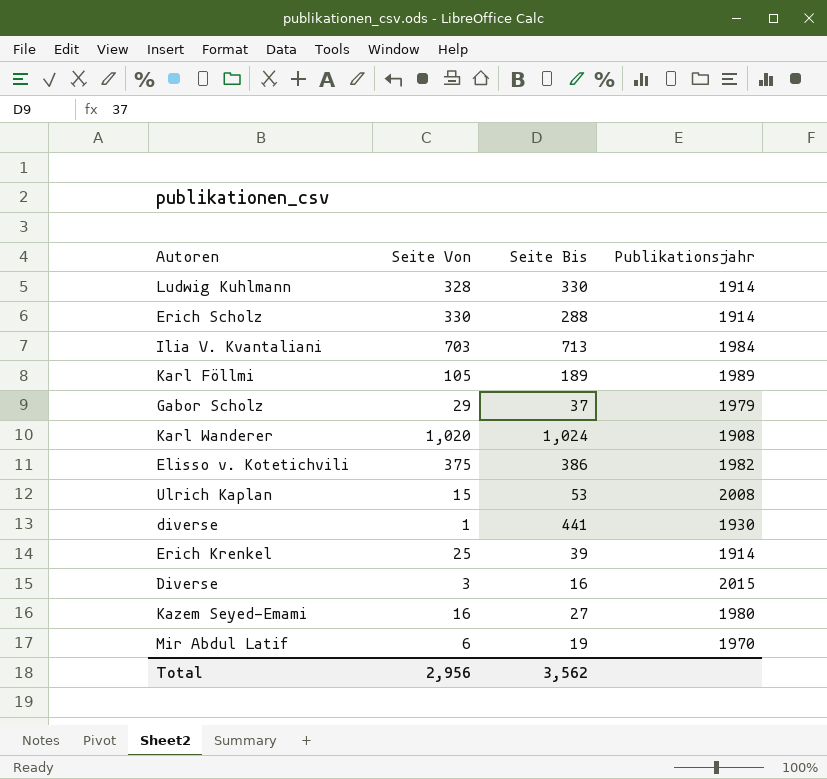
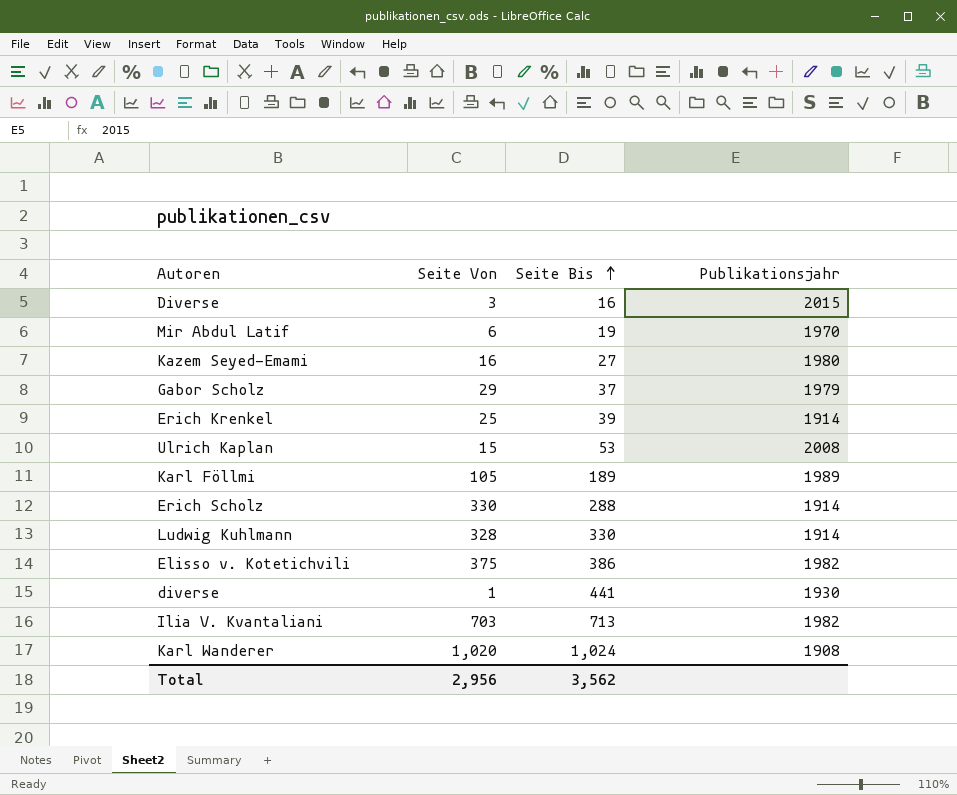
row order: none -> Seite Bis ascending
Ilia V. Kvantaliani | Publikationsjahr: 1984 -> 1982

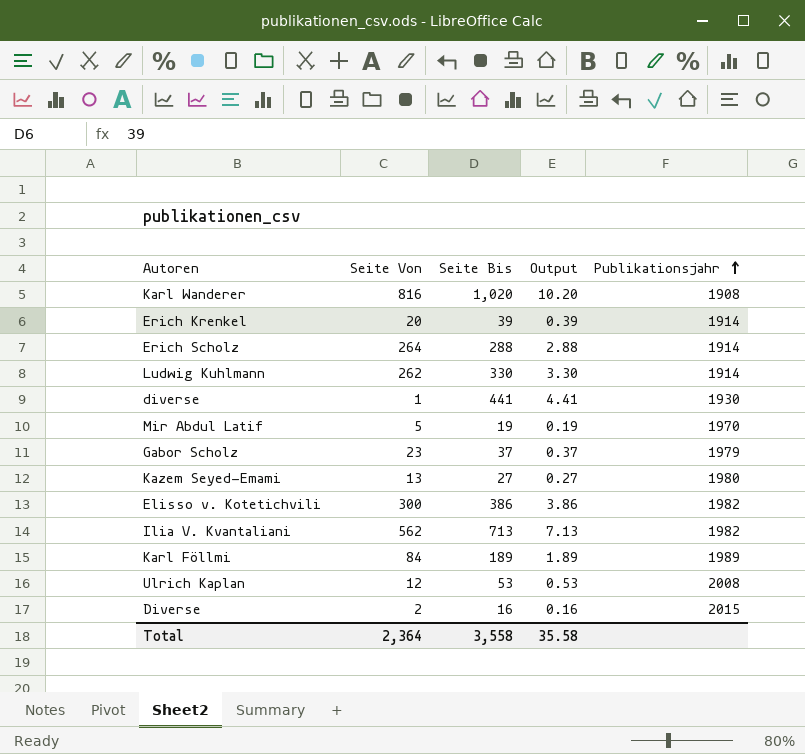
row order: Seite Bis ascending -> Publikationsjahr ascending
column Output | formula: none -> [Seite Bis] * 0.01
Karl Wanderer | Seite Von: 1,020 -> 816
Karl Wanderer | Seite Bis: 1,024 -> 1,020
Erich Krenkel | Seite Von: 25 -> 20
Erich Scholz | Seite Von: 330 -> 264
Ludwig Kuhlmann | Seite Von: 328 -> 262
Mir Abdul Latif | Seite Von: 6 -> 5
Gabor Scholz | Seite Von: 29 -> 23
Kazem Seyed-Emami | Seite Von: 16 -> 13
Elisso v. Kotetichvili | Seite Von: 375 -> 300
Ilia V. Kvantaliani | Seite Von: 703 -> 562
Karl Föllmi | Seite Von: 105 -> 84
Ulrich Kaplan | Seite Von: 15 -> 12
Diverse | Seite Von: 3 -> 2
Total | Seite Von: 2,956 -> 2,364
Total | Seite Bis: 3,562 -> 3,558

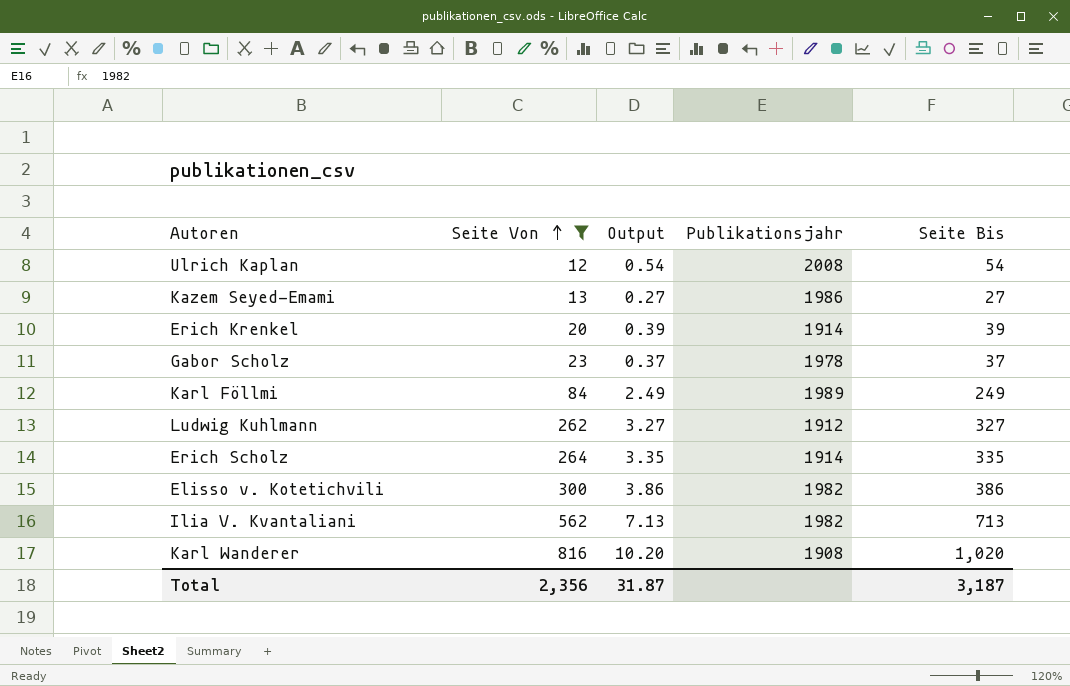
filter: none -> Seite Von >= 12
row order: Publikationsjahr ascending -> Seite Von ascending
column Seite Bis | position: 3 -> 5
Ulrich Kaplan | Output: 0.53 -> 0.54
Ulrich Kaplan | Seite Bis: 53 -> 54
Kazem Seyed-Emami | Publikationsjahr: 1980 -> 1986
Gabor Scholz | Publikationsjahr: 1979 -> 1978
Karl Föllmi | Output: 1.89 -> 2.49
Karl Föllmi | Seite Bis: 189 -> 249
Ludwig Kuhlmann | Output: 3.30 -> 3.27
Ludwig Kuhlmann | Publikationsjahr: 1914 -> 1912
Ludwig Kuhlmann | Seite Bis: 330 -> 327
Erich Scholz | Output: 2.88 -> 3.35
Erich Scholz | Seite Bis: 288 -> 335
Total | Seite Von: 2,364 -> 2,356
Total | Output: 35.58 -> 31.87
Total | Seite Bis: 3,558 -> 3,187

